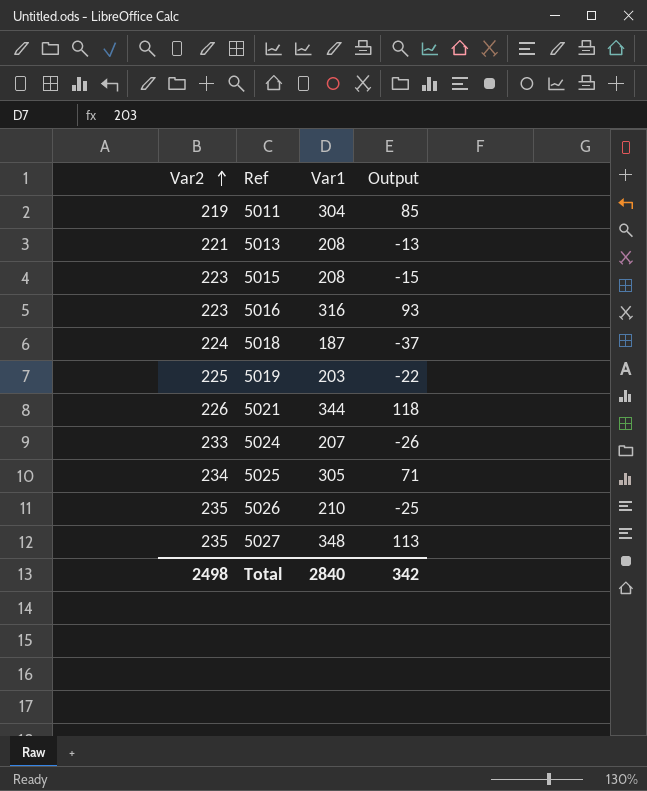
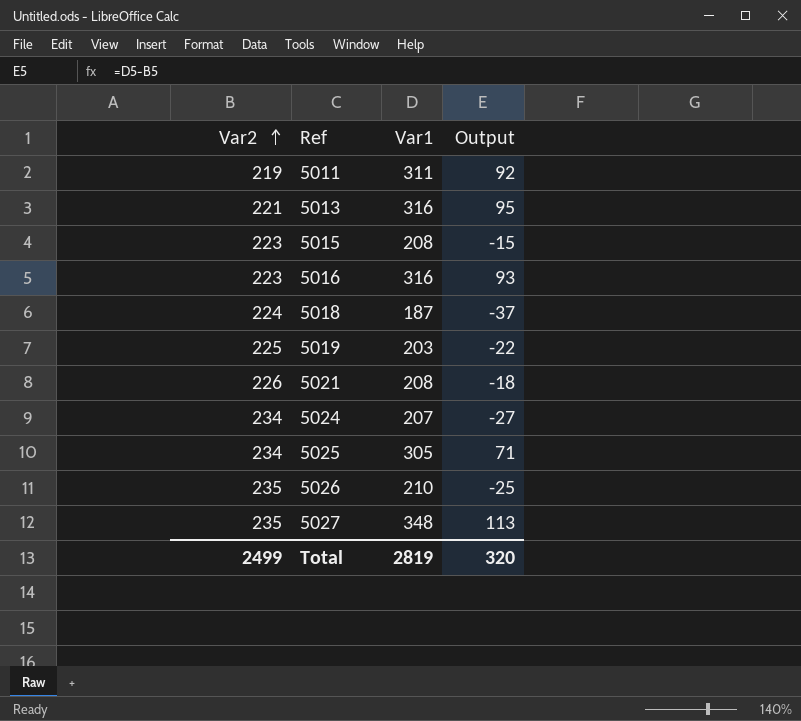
5011 | Var1: 304 -> 311
5011 | Output: 85 -> 92
5013 | Var1: 208 -> 316
5013 | Output: -13 -> 95
5021 | Var1: 344 -> 208
5021 | Output: 118 -> -18
5024 | Var2: 233 -> 234
5024 | Output: -26 -> -27
Total | Var2: 2498 -> 2499
Total | Var1: 2840 -> 2819
Total | Output: 342 -> 320

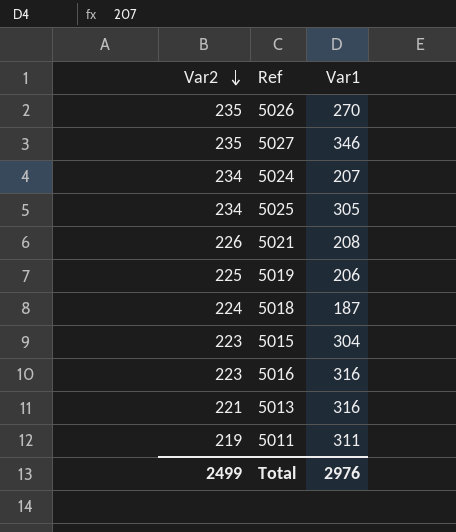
row order: Var2 ascending -> Var2 descending
column Output | formula: [Var1] - [Var2] -> none
5026 | Var1: 210 -> 270
5027 | Var1: 348 -> 346
5019 | Var1: 203 -> 206
5015 | Var1: 208 -> 304
Total | Var1: 2819 -> 2976

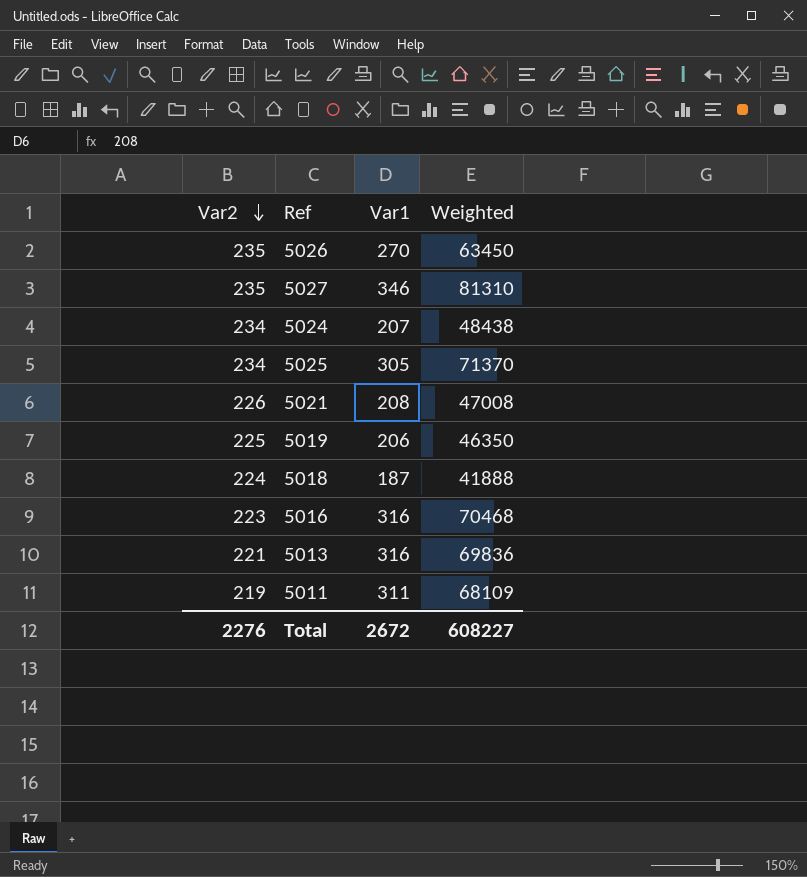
column Weighted | formula: none -> [Var2] * [Var1]
row 5015: 223 | 304 -> none
Total | Var2: 2499 -> 2276
Total | Var1: 2976 -> 2672

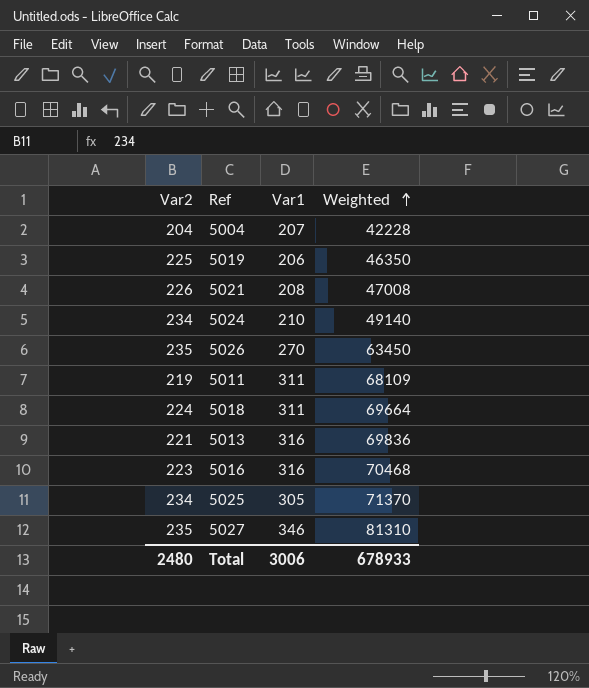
row order: Var2 descending -> Weighted ascending
row 5004: none -> 204 | 207 | 42228
5024 | Var1: 207 -> 210
5024 | Weighted: 48438 -> 49140
5018 | Var1: 187 -> 311
5018 | Weighted: 41888 -> 69664
Total | Var2: 2276 -> 2480
Total | Var1: 2672 -> 3006
Total | Weighted: 608227 -> 678933

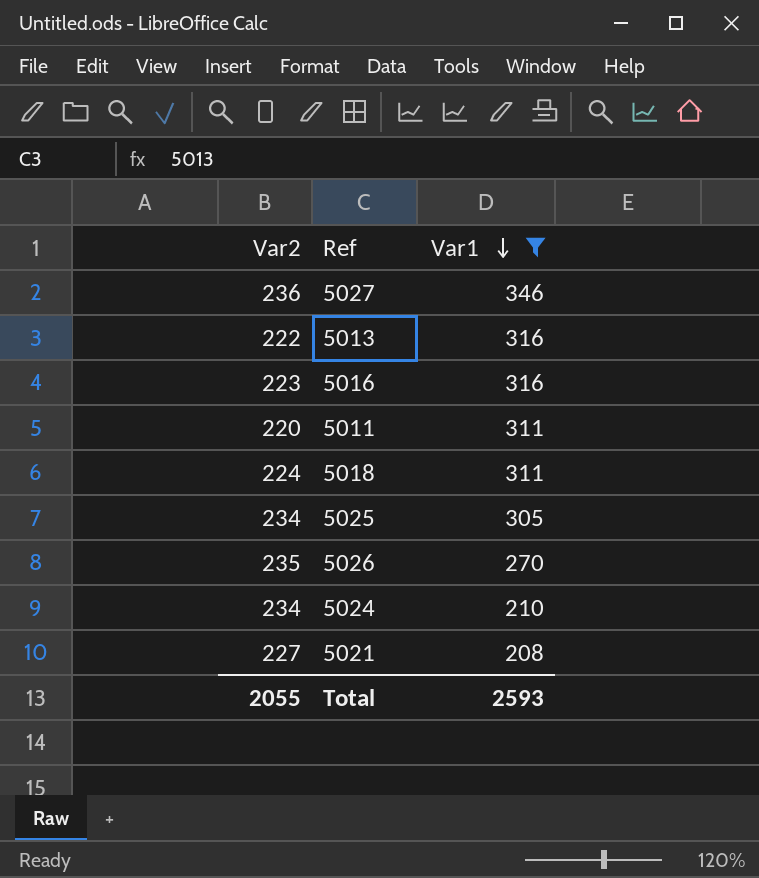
filter: none -> Var1 >= 208
row order: Weighted ascending -> Var1 descending
column Weighted | formula: [Var2] * [Var1] -> none
5027 | Var2: 235 -> 236
5013 | Var2: 221 -> 222
5011 | Var2: 219 -> 220
5021 | Var2: 226 -> 227
Total | Var2: 2480 -> 2055
Total | Var1: 3006 -> 2593

